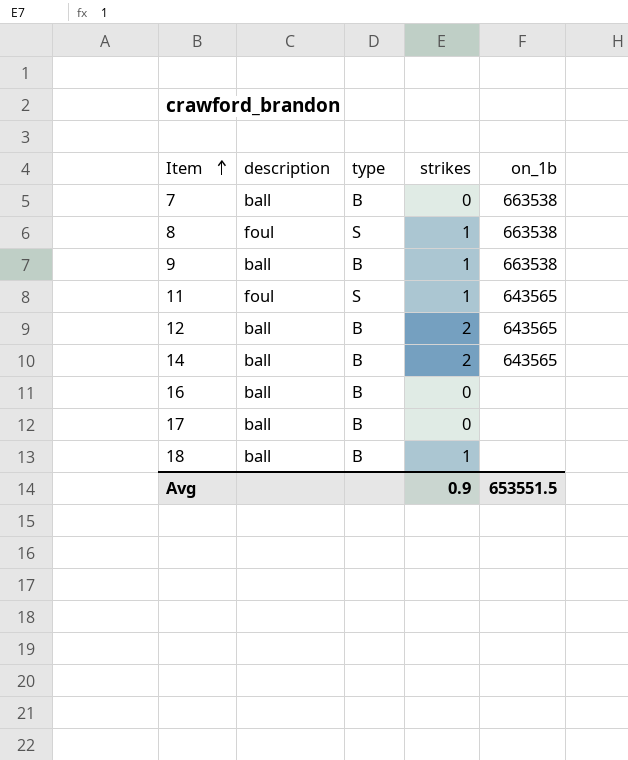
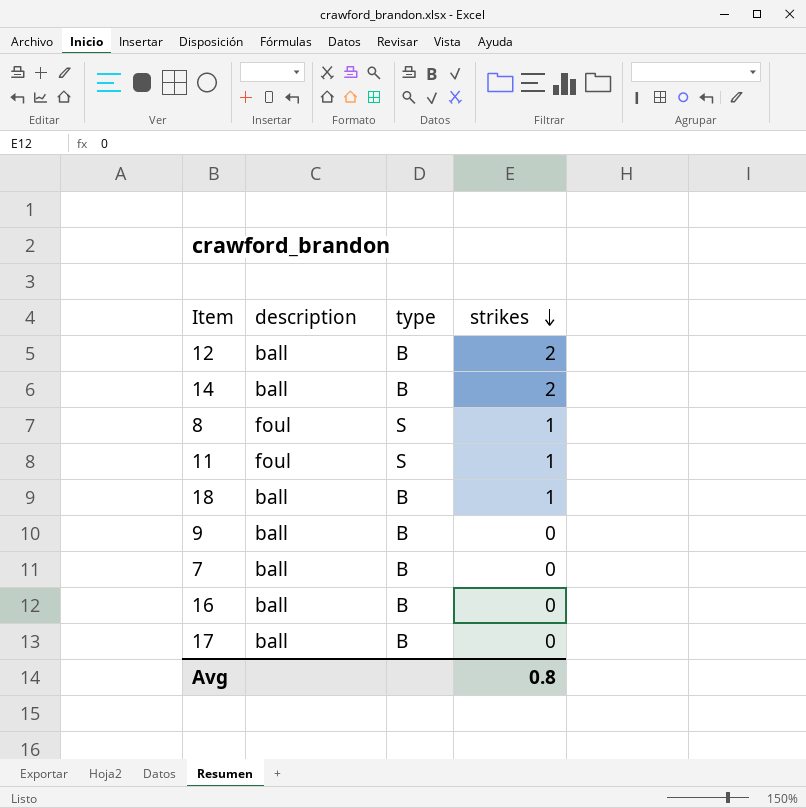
row order: Item ascending -> strikes descending
column on_1b | position: 5 -> none
9 | strikes: 1 -> 0
Avg | strikes: 0.9 -> 0.8

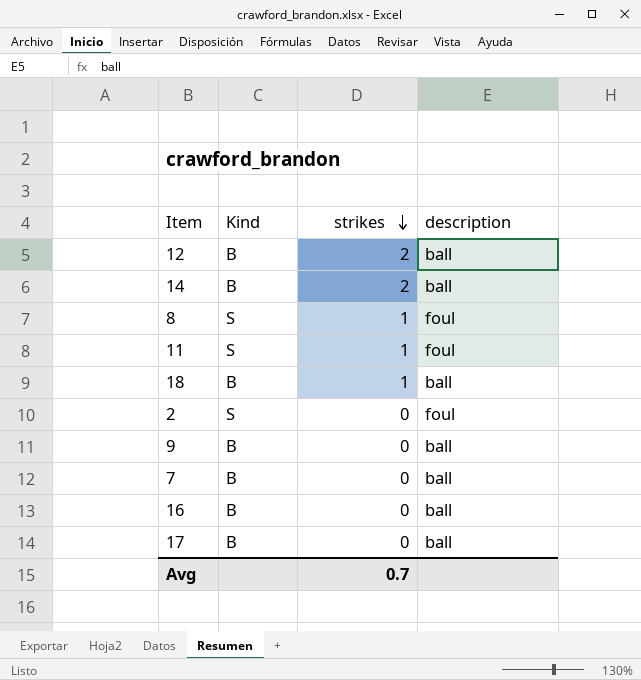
column name: type -> Kind
column description | position: 2 -> 4
row 2: none -> S | 0 | foul
Avg | strikes: 0.8 -> 0.7

